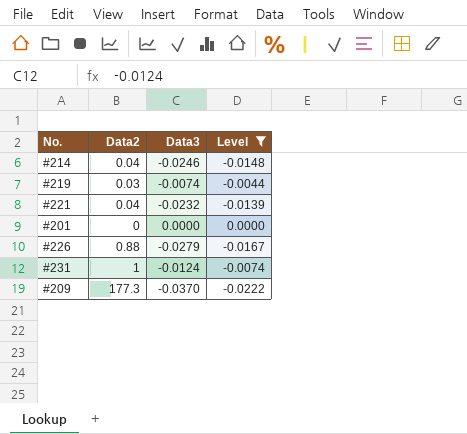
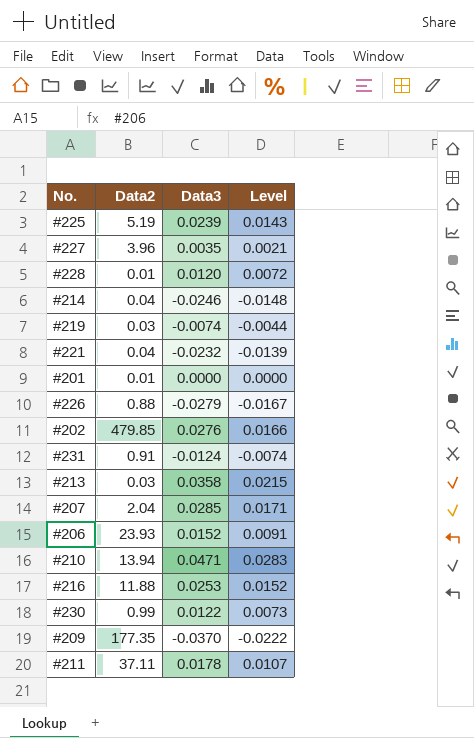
filter: Level <= 0.0000 -> none
#201 | Data2: 0 -> 0.01
#231 | Data2: 1 -> 0.91
#209 | Data2: 177.3 -> 177.35

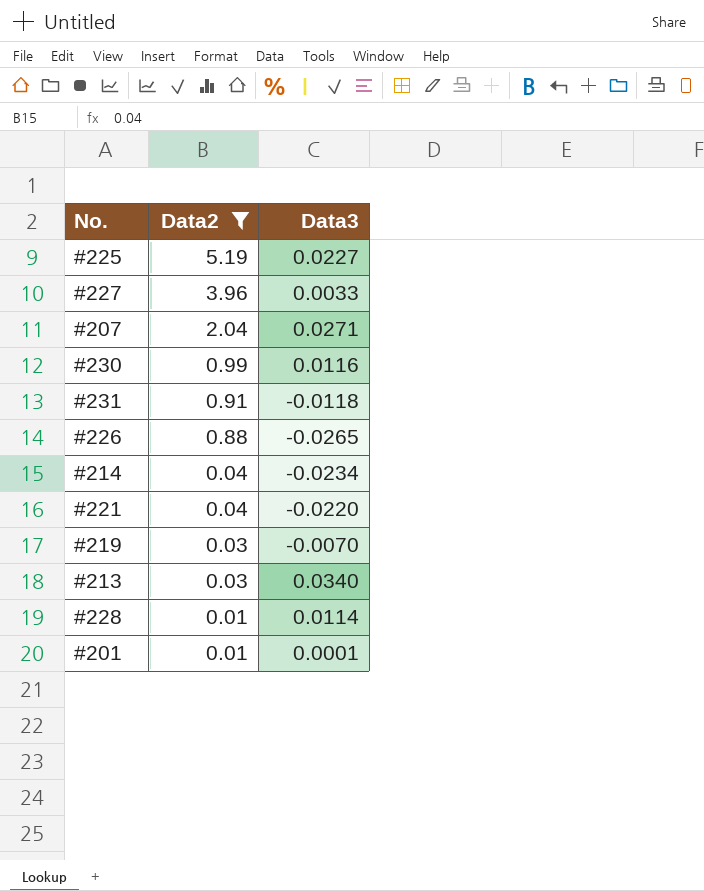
filter: none -> Data2 <= 5.19
row order: none -> Data2 descending
column Level | formula: [Data3] * 0.6 -> none
#225 | Data3: 0.0239 -> 0.0227
#227 | Data3: 0.0035 -> 0.0033
#207 | Data3: 0.0285 -> 0.0271
#230 | Data3: 0.0122 -> 0.0116
#231 | Data3: -0.0124 -> -0.0118
#226 | Data3: -0.0279 -> -0.0265
#214 | Data3: -0.0246 -> -0.0234
#221 | Data3: -0.0232 -> -0.0220
#219 | Data3: -0.0074 -> -0.0070
#213 | Data3: 0.0358 -> 0.0340
#228 | Data3: 0.0120 -> 0.0114
#201 | Data3: 0.0000 -> 0.0001

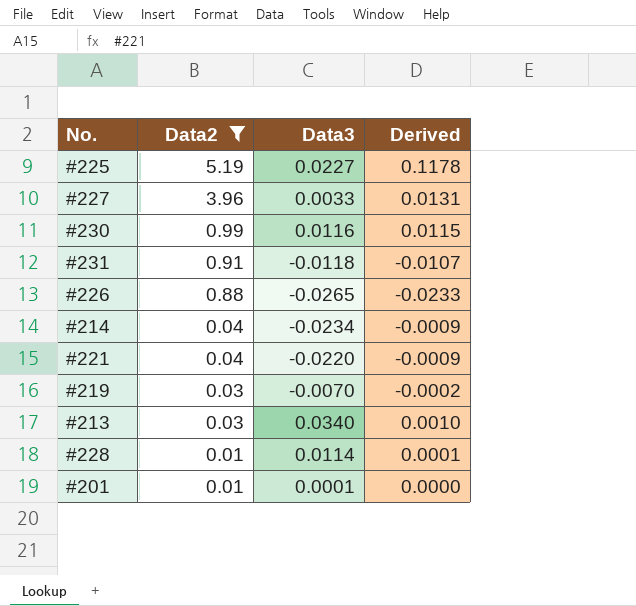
column Derived | formula: none -> [Data2] * [Data3]
row #207: 2.04 | 0.0271 -> none

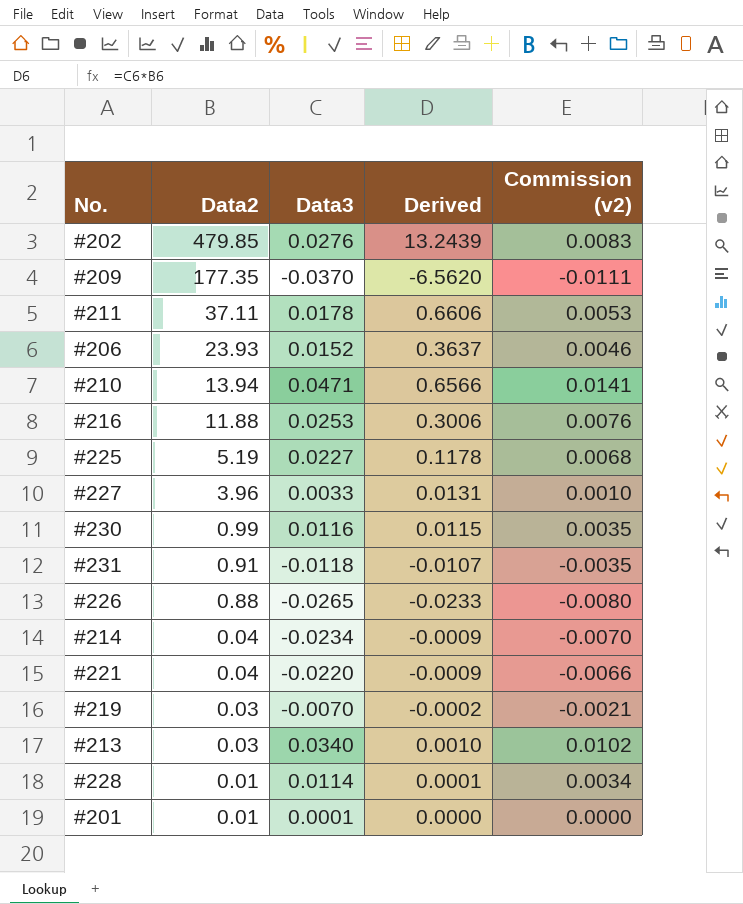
filter: Data2 <= 5.19 -> none
column Commission (v2) | formula: none -> [Data3] * 0.3

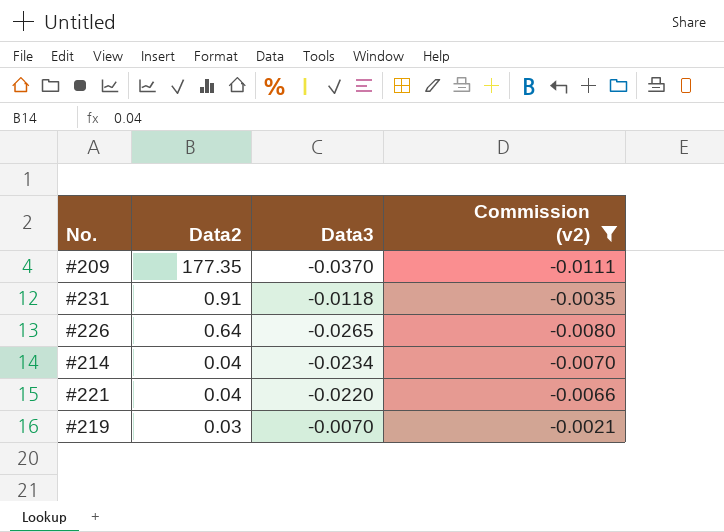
filter: none -> Commission (v2) <= -0.0021
column Derived | formula: [Data2] * [Data3] -> none
#226 | Data2: 0.88 -> 0.64

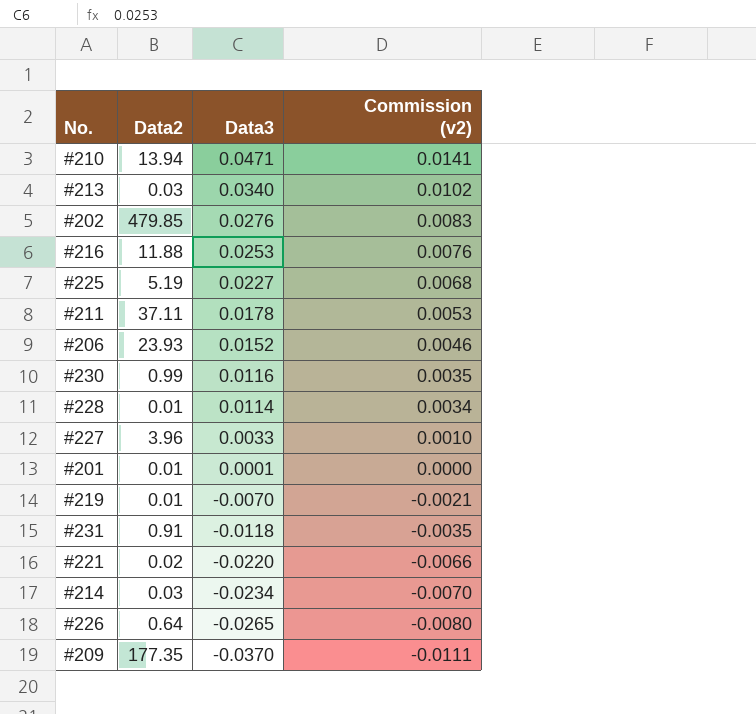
filter: Commission (v2) <= -0.0021 -> none
row order: Data2 descending -> Data3 descending
#219 | Data2: 0.03 -> 0.01
#221 | Data2: 0.04 -> 0.02
#214 | Data2: 0.04 -> 0.03

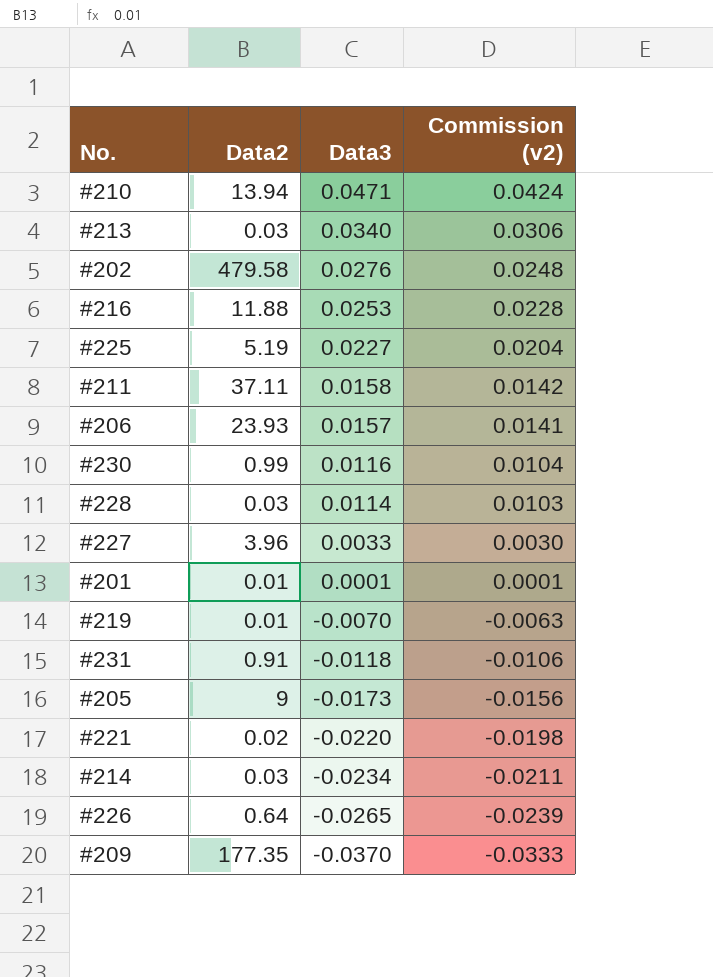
column Commission (v2) | formula: [Data3] * 0.3 -> [Data3] * 0.9
#202 | Data2: 479.85 -> 479.58
#211 | Data3: 0.0178 -> 0.0158
#206 | Data3: 0.0152 -> 0.0157
#228 | Data2: 0.01 -> 0.03
row #205: none -> 9 | -0.0173 | -0.0156

